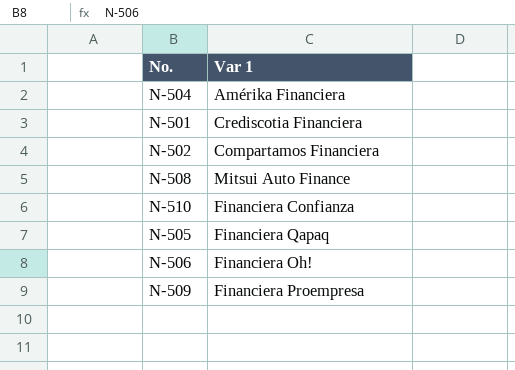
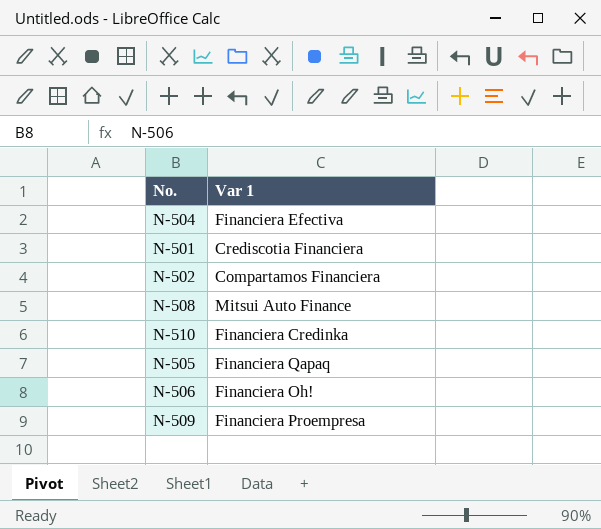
N-504 | Var 1: Amérika Financiera -> Financiera Efectiva
N-510 | Var 1: Financiera Confianza -> Financiera Credinka

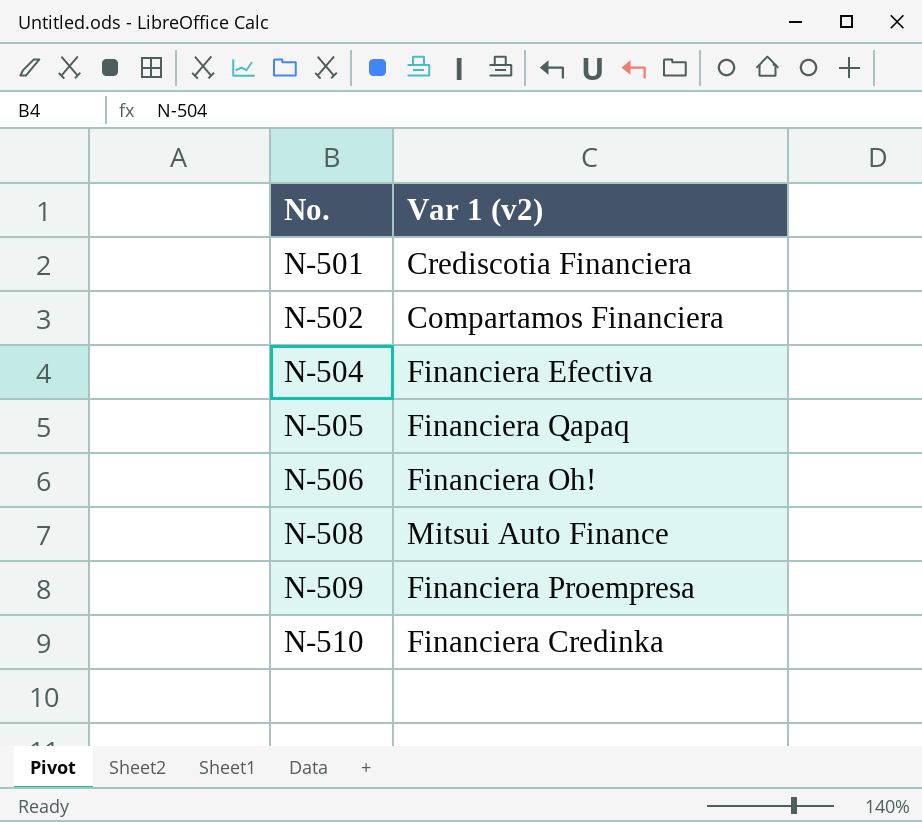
row order: none -> No. ascending
column name: Var 1 -> Var 1 (v2)

